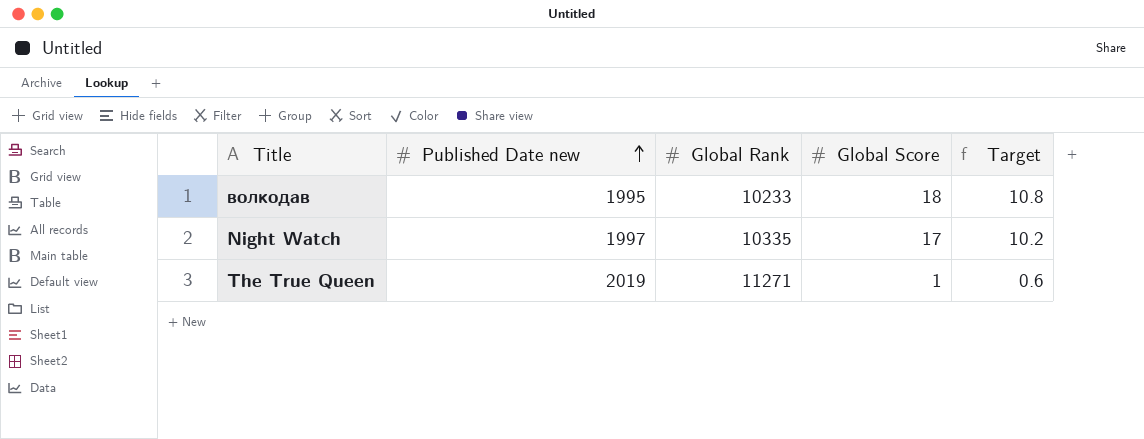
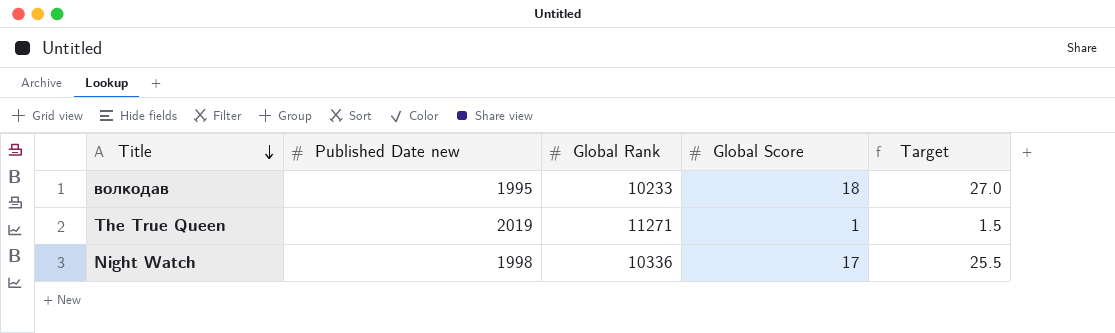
row order: Published Date new ascending -> Title descending
column Target | formula: [Global Score] * 0.6 -> [Global Score] * 1.5
Night Watch | Published Date new: 1997 -> 1998
Night Watch | Global Rank: 10335 -> 10336

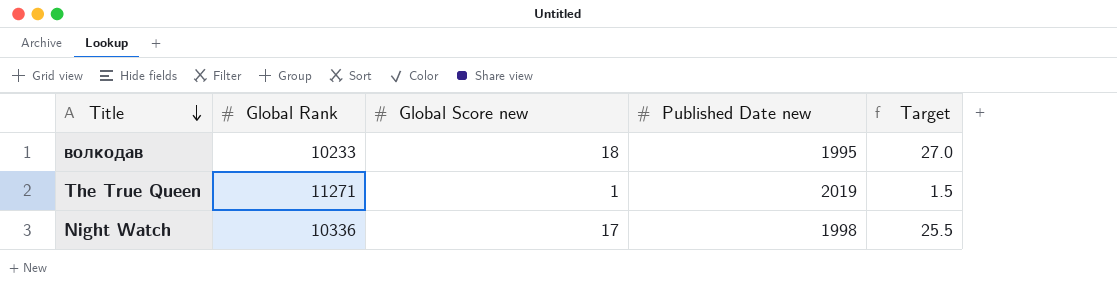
column name: Global Score -> Global Score new
column Published Date new | position: 2 -> 4

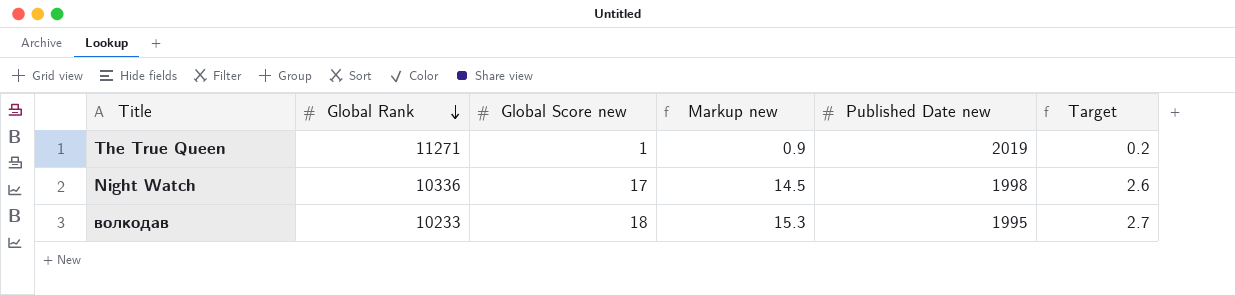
row order: Title descending -> Global Rank descending
column Markup new | formula: none -> [Global Score new] * 0.85
column Target | formula: [Global Score new] * 1.5 -> [Global Score new] * 0.15

